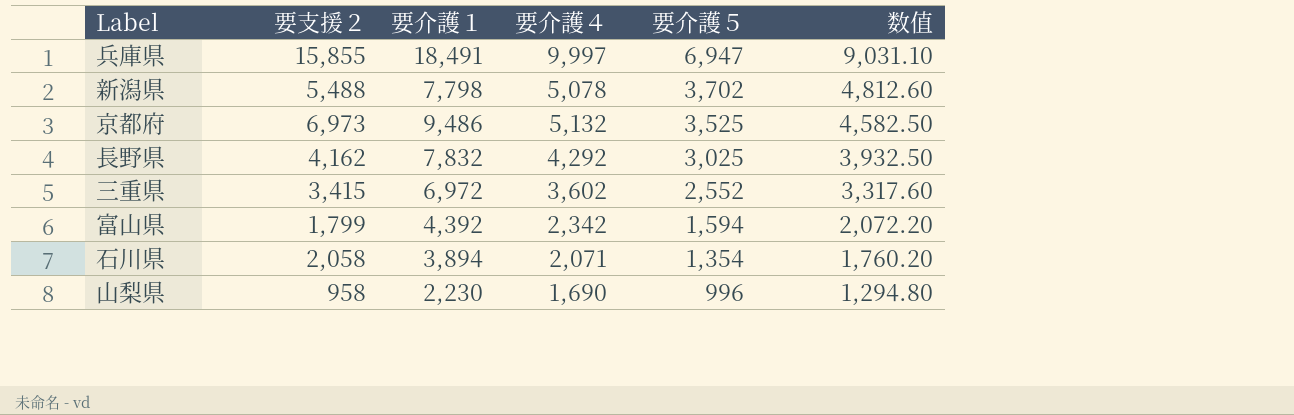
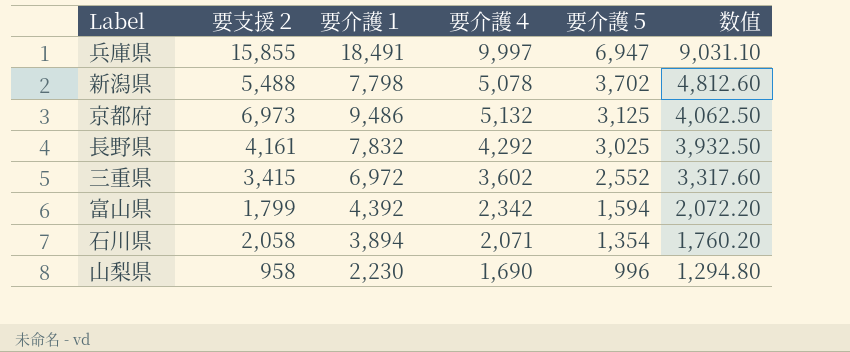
京都府 | 要介護５: 3,525 -> 3,125
京都府 | 数值: 4,582.50 -> 4,062.50
長野県 | 要支援２: 4,162 -> 4,161

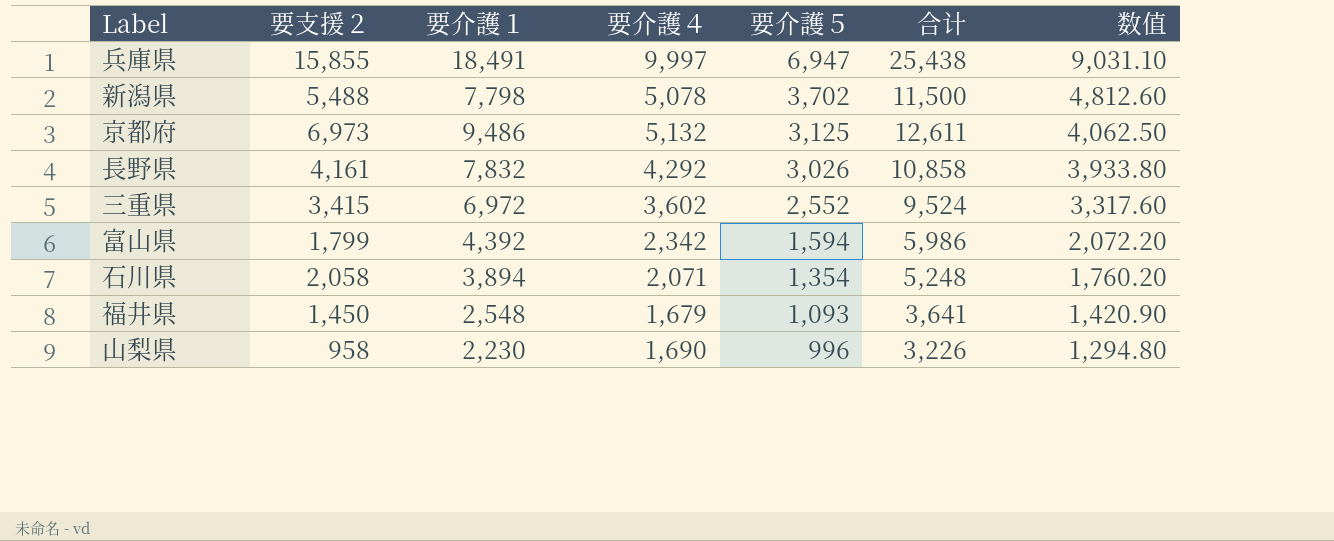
column 合计 | formula: none -> [要介護１] + [要介護５]
長野県 | 要介護５: 3,025 -> 3,026
長野県 | 数值: 3,932.50 -> 3,933.80
row 福井県: none -> 1,450 | 2,548 | 1,679 | 1,093 | 3,641 | 1,420.90

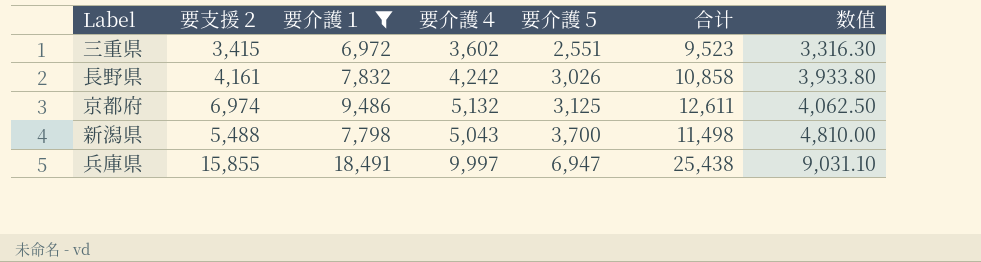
filter: none -> 要介護１ >= 6,972
row order: 要介護５ descending -> 要介護５ ascending
三重県 | 要介護５: 2,552 -> 2,551
三重県 | 合计: 9,524 -> 9,523
三重県 | 数值: 3,317.60 -> 3,316.30
長野県 | 要介護４: 4,292 -> 4,242
京都府 | 要支援２: 6,973 -> 6,974
新潟県 | 要介護４: 5,078 -> 5,043
新潟県 | 要介護５: 3,702 -> 3,700
新潟県 | 合计: 11,500 -> 11,498
新潟県 | 数值: 4,812.60 -> 4,810.00

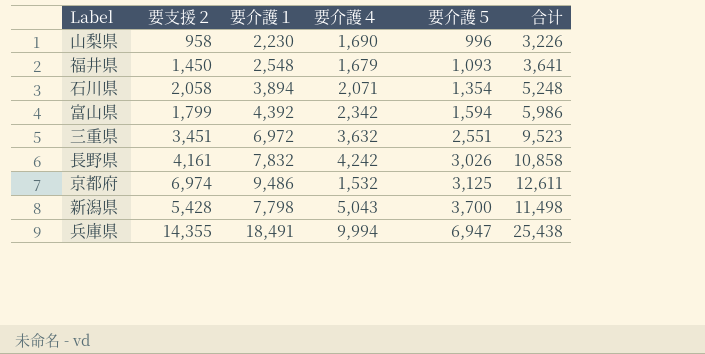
filter: 要介護１ >= 6,972 -> none
column 数值 | formula: [要介護５] * 1.3 -> none
三重県 | 要支援２: 3,415 -> 3,451
三重県 | 要介護４: 3,602 -> 3,632
京都府 | 要介護４: 5,132 -> 1,532
新潟県 | 要支援２: 5,488 -> 5,428
兵庫県 | 要支援２: 15,855 -> 14,355
兵庫県 | 要介護４: 9,997 -> 9,994

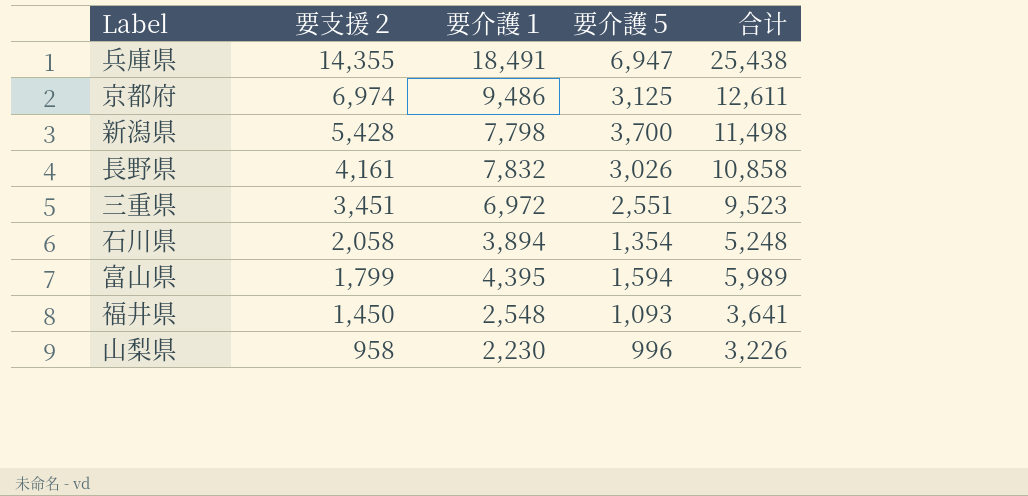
row order: 要介護５ ascending -> 要支援２ descending
column 要介護４ | position: 4 -> none
富山県 | 要介護１: 4,392 -> 4,395
富山県 | 合计: 5,986 -> 5,989

